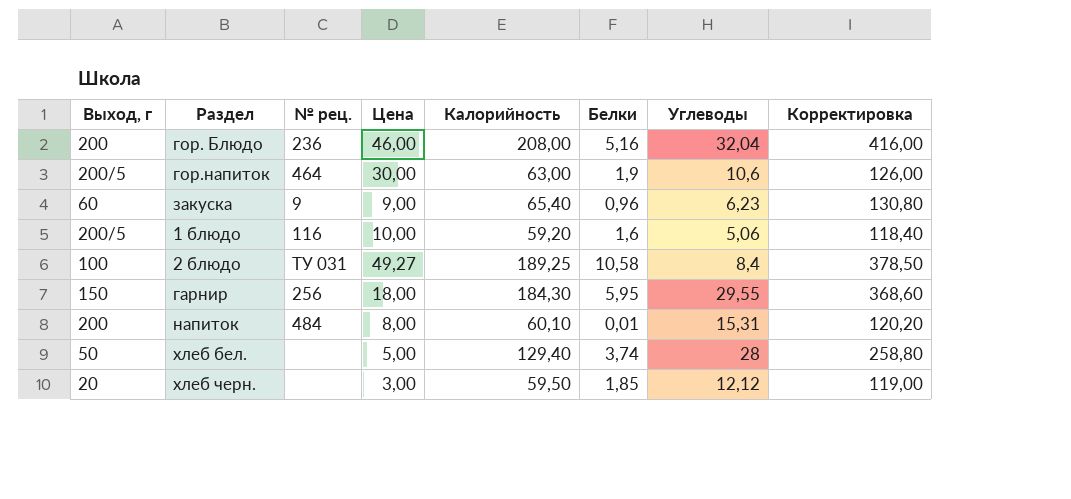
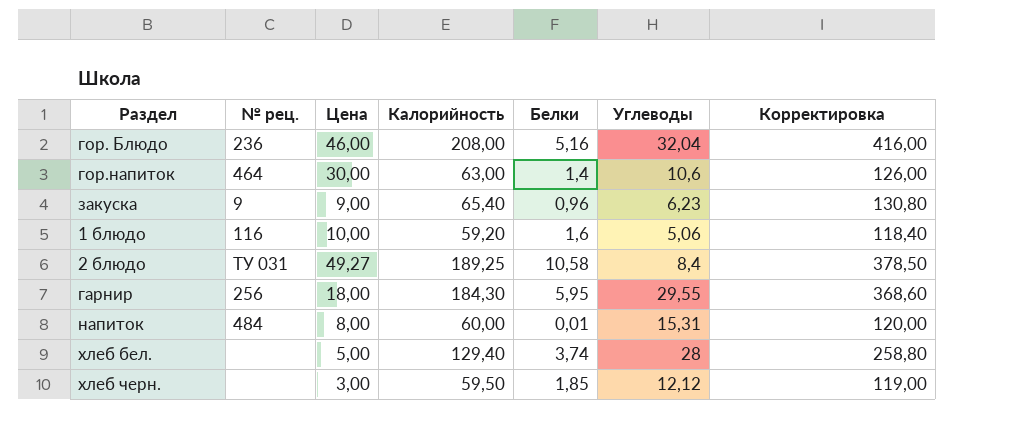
column Выход, г | position: 1 -> none
гор.напиток | Белки: 1,9 -> 1,4
напиток | Калорийность: 60,10 -> 60,00
напиток | Корректировка: 120,20 -> 120,00

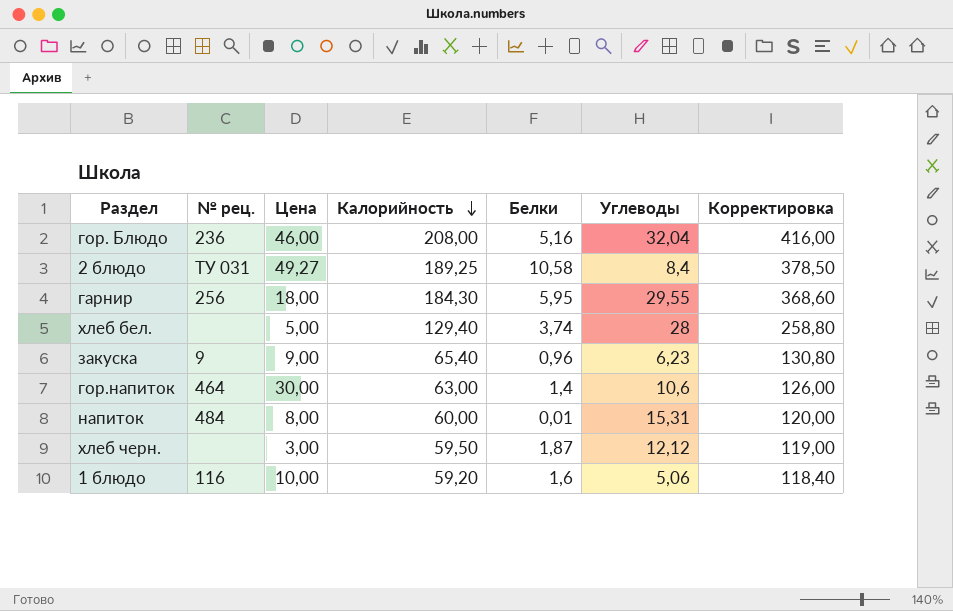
row order: none -> Калорийность descending
хлеб черн. | Белки: 1,85 -> 1,87

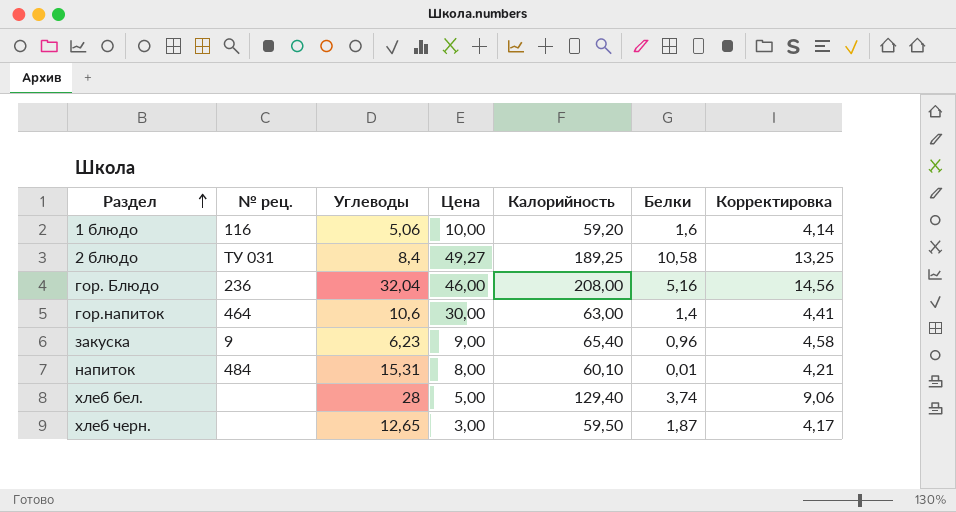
row order: Калорийность descending -> Раздел ascending
column Углеводы | position: 6 -> 3
column Корректировка | formula: [Калорийность] * 2 -> [Калорийность] * 0,07
row гарнир: 256 | 18,00 | 184,30 | 5,95 | 29,55 | 368,60 -> none
напиток | Калорийность: 60,00 -> 60,10
хлеб черн. | Углеводы: 12,12 -> 12,65

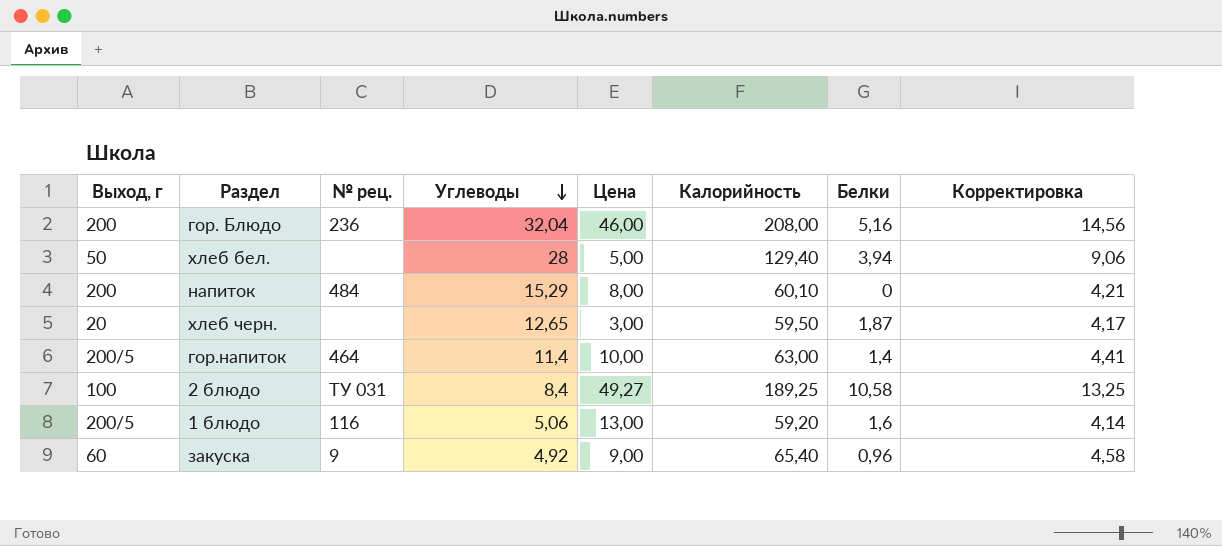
row order: Раздел ascending -> Углеводы descending
column Выход, г | position: none -> 1
хлеб бел. | Белки: 3,74 -> 3,94
напиток | Углеводы: 15,31 -> 15,29
напиток | Белки: 0,01 -> 0
гор.напиток | Углеводы: 10,6 -> 11,4
гор.напиток | Цена: 30,00 -> 10,00
1 блюдо | Цена: 10,00 -> 13,00
закуска | Углеводы: 6,23 -> 4,92

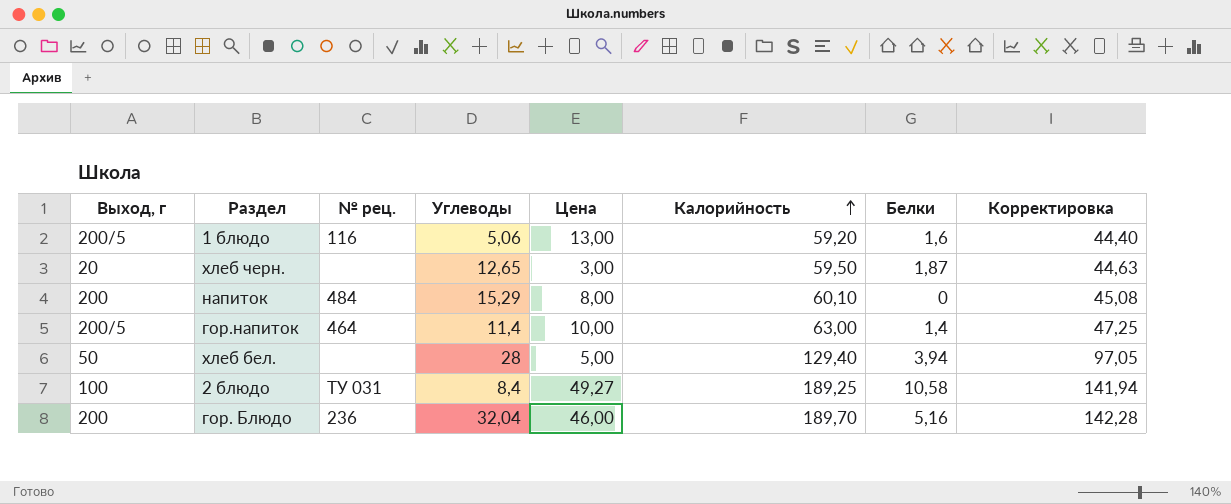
row order: Углеводы descending -> Калорийность ascending
column Корректировка | formula: [Калорийность] * 0,07 -> [Калорийность] * 0,75
row закуска: 60 | 9 | 4,92 | 9,00 | 65,40 | 0,96 | 4,58 -> none
гор. Блюдо | Калорийность: 208,00 -> 189,70

